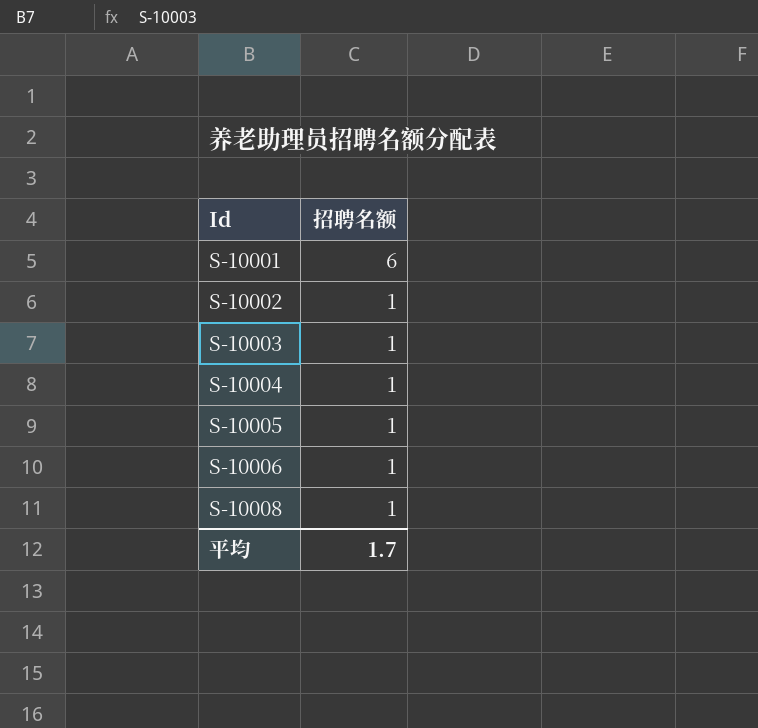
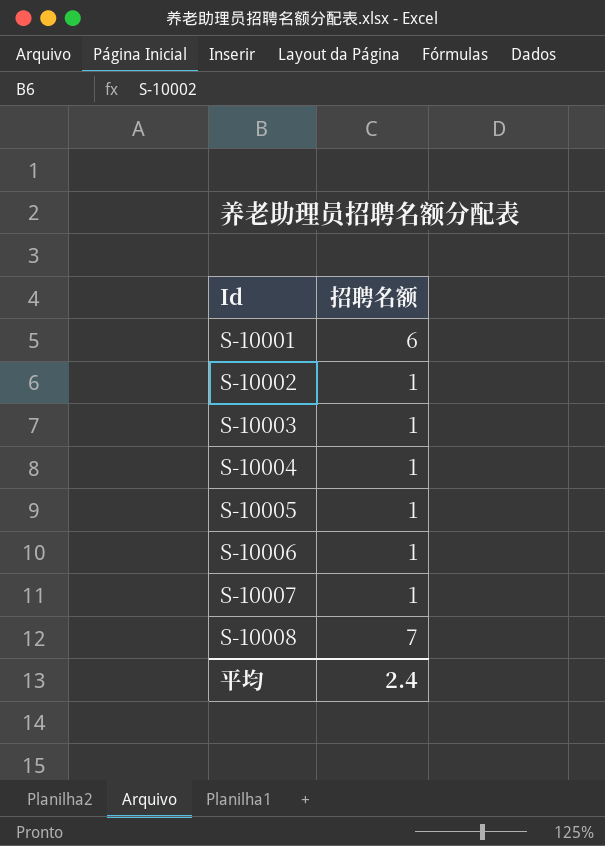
row S-10007: none -> 1
S-10008 | 招聘名额: 1 -> 7
平均 | 招聘名额: 1.7 -> 2.4

